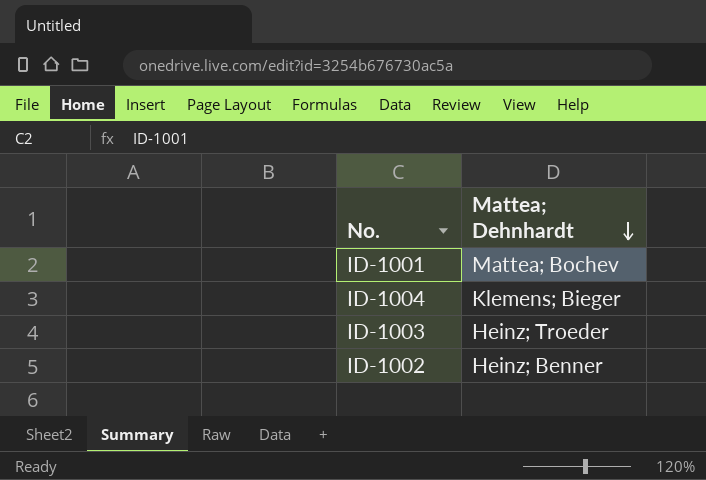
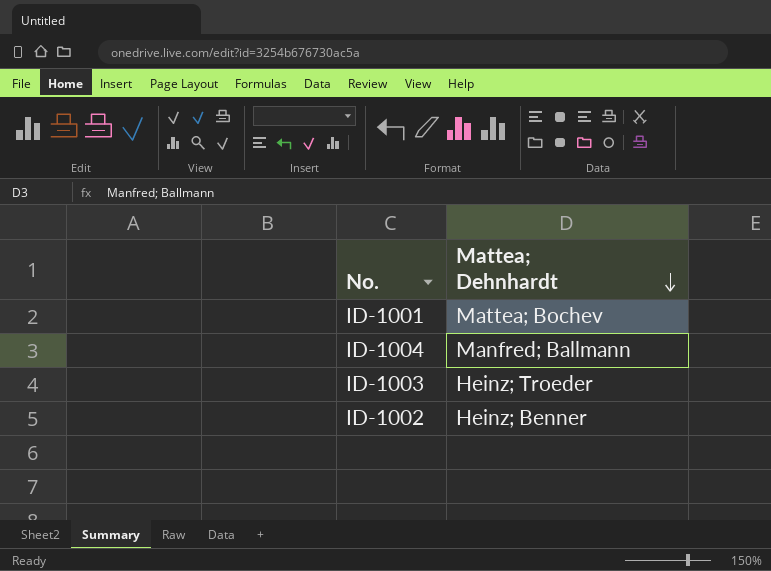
ID-1004 | Mattea; Dehnhardt: Klemens; Bieger -> Manfred; Ballmann

